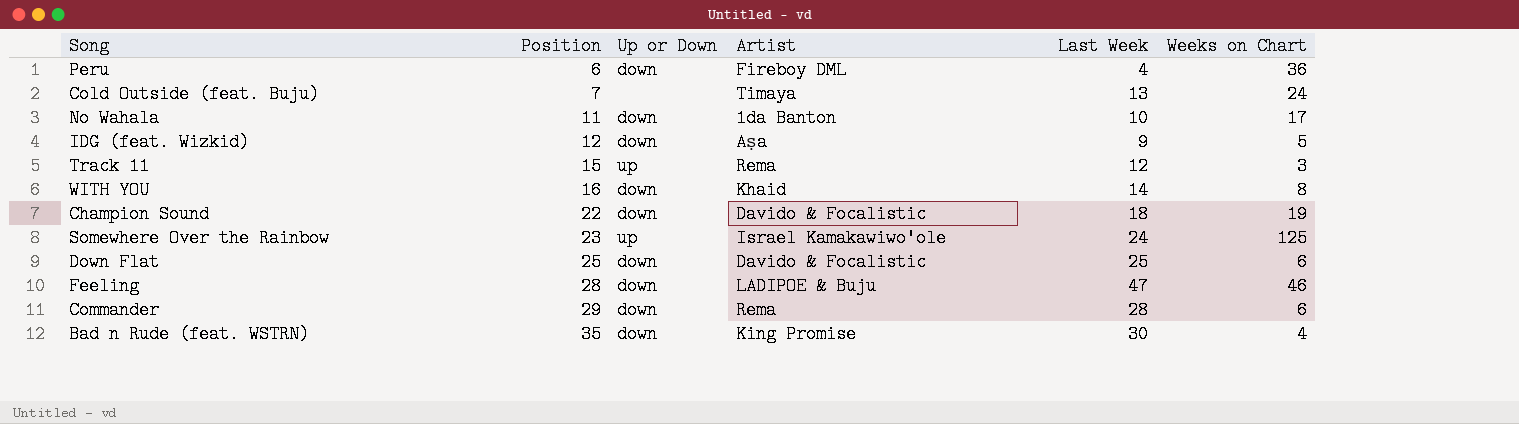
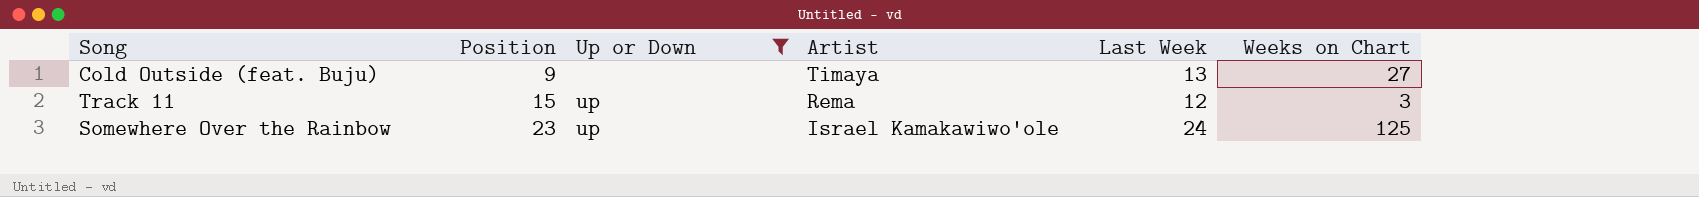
filter: none -> Up or Down != down
Cold Outside (feat. Buju) | Position: 7 -> 9
Cold Outside (feat. Buju) | Weeks on Chart: 24 -> 27

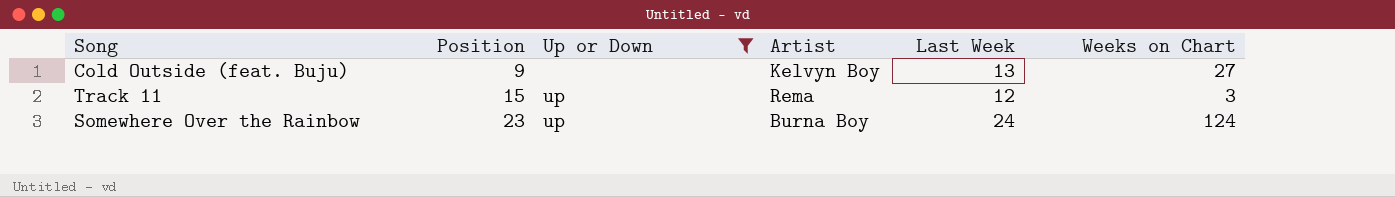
Cold Outside (feat. Buju) | Artist: Timaya -> Kelvyn Boy
Somewhere Over the Rainbow | Artist: Israel Kamakawiwo'ole -> Burna Boy
Somewhere Over the Rainbow | Weeks on Chart: 125 -> 124

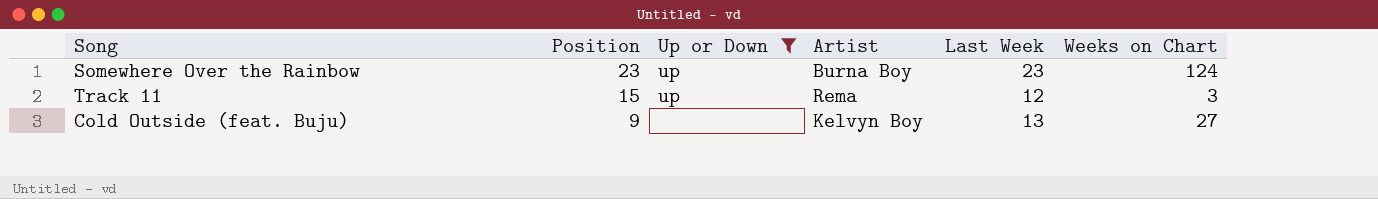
row order: Position ascending -> Position descending
Somewhere Over the Rainbow | Last Week: 24 -> 23

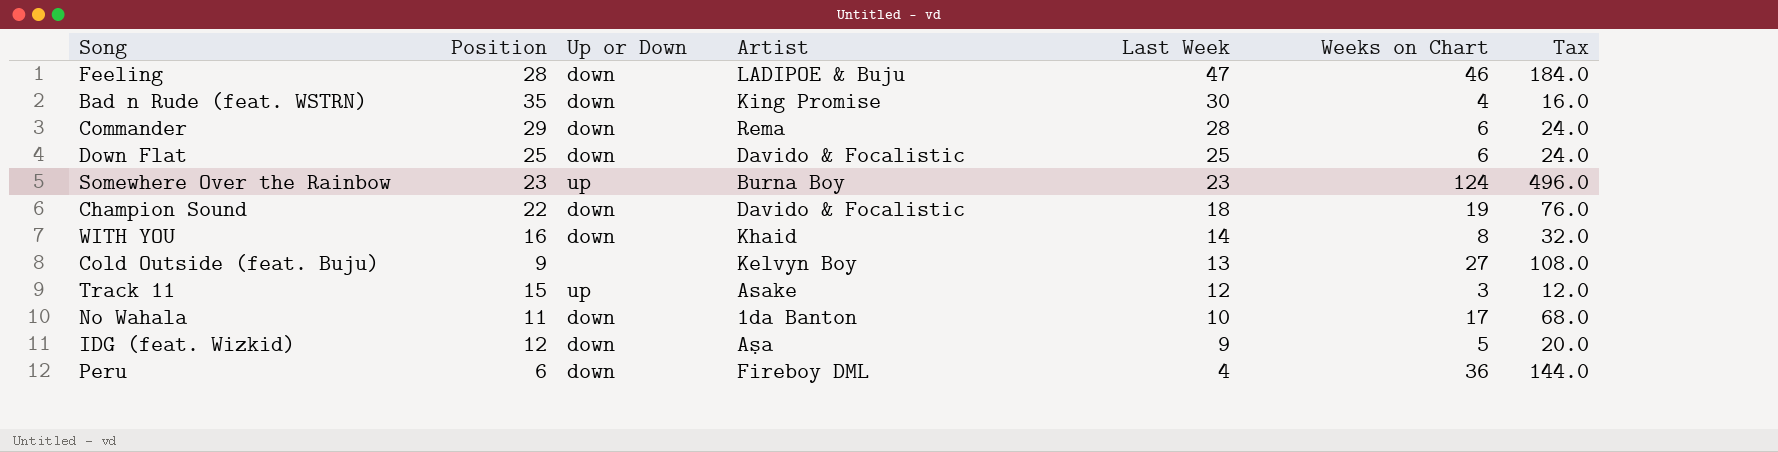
filter: Up or Down != down -> none
row order: Position descending -> Last Week descending
column Tax | formula: none -> [Weeks on Chart] * 4
Track 11 | Artist: Rema -> Asake

